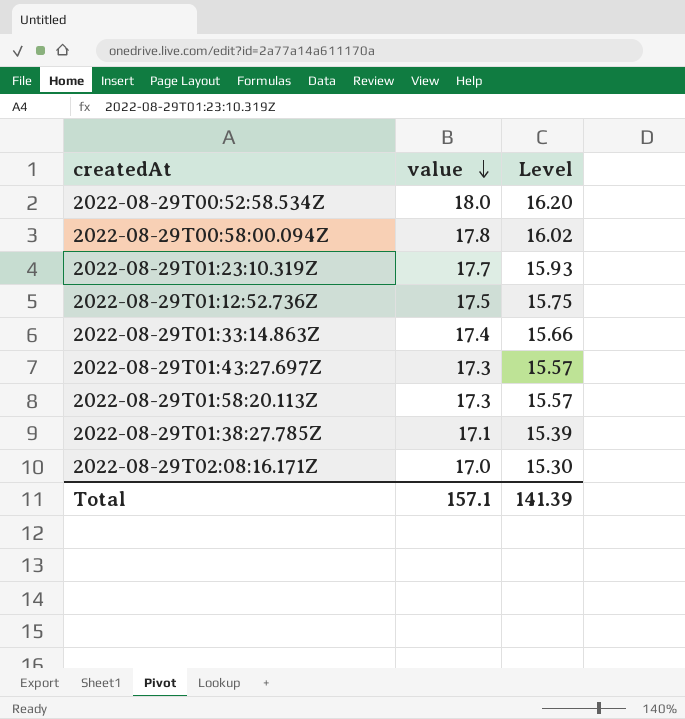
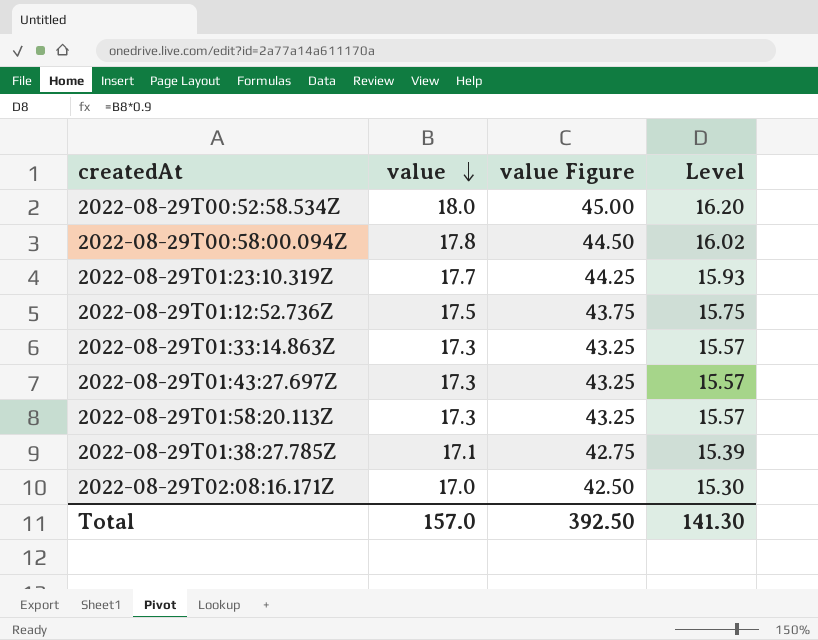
column value Figure | formula: none -> [value] * 2.5
2022-08-29T01:33:14.863Z | value: 17.4 -> 17.3
2022-08-29T01:33:14.863Z | Level: 15.66 -> 15.57
Total | value: 157.1 -> 157.0
Total | Level: 141.39 -> 141.30

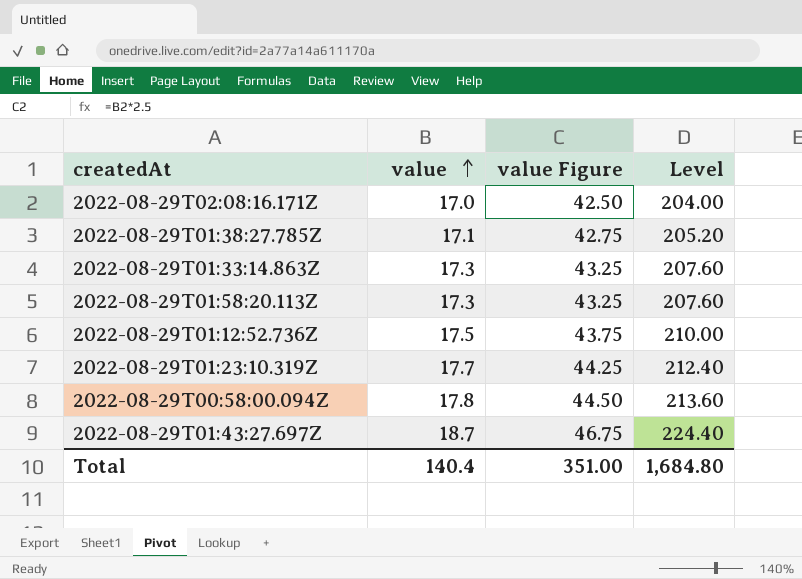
row order: value descending -> value ascending
column Level | formula: [value] * 0.9 -> [value] * 12
row 2022-08-29T00:52:58.534Z: 18.0 | 45.00 | 16.20 -> none
2022-08-29T01:43:27.697Z | value: 17.3 -> 18.7
2022-08-29T01:43:27.697Z | value Figure: 43.25 -> 46.75
Total | value: 157.0 -> 140.4
Total | value Figure: 392.50 -> 351.00
Total | Level: 141.30 -> 1,684.80

